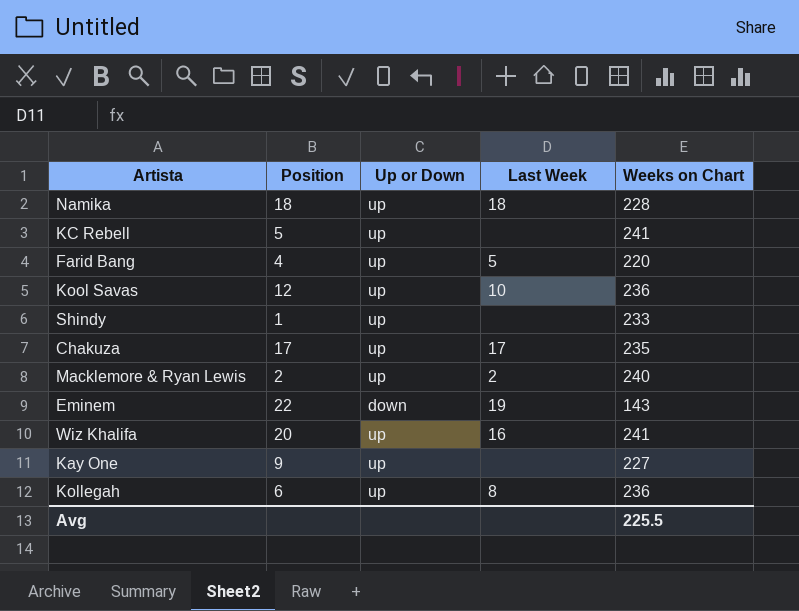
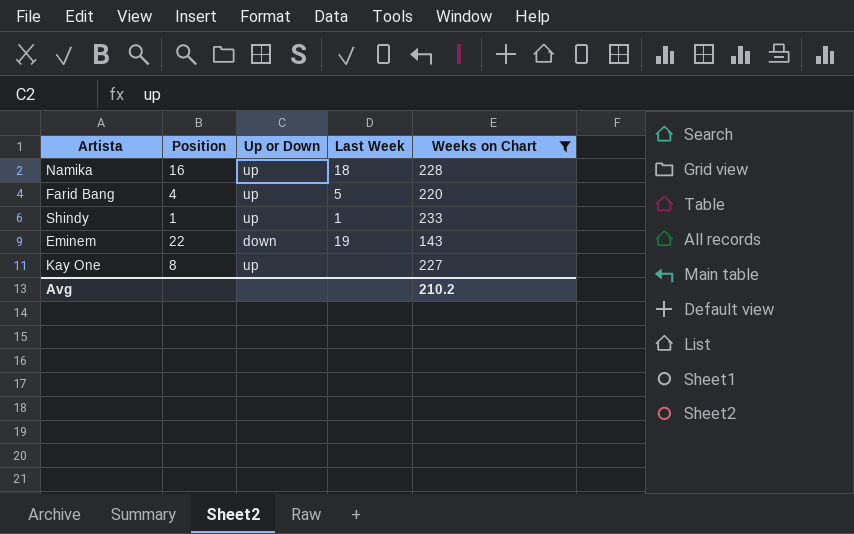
filter: none -> Weeks on Chart <= 233
Namika | Position: 18 -> 16
Shindy | Last Week: none -> 1
Kay One | Position: 9 -> 8
Avg | Weeks on Chart: 225.5 -> 210.2

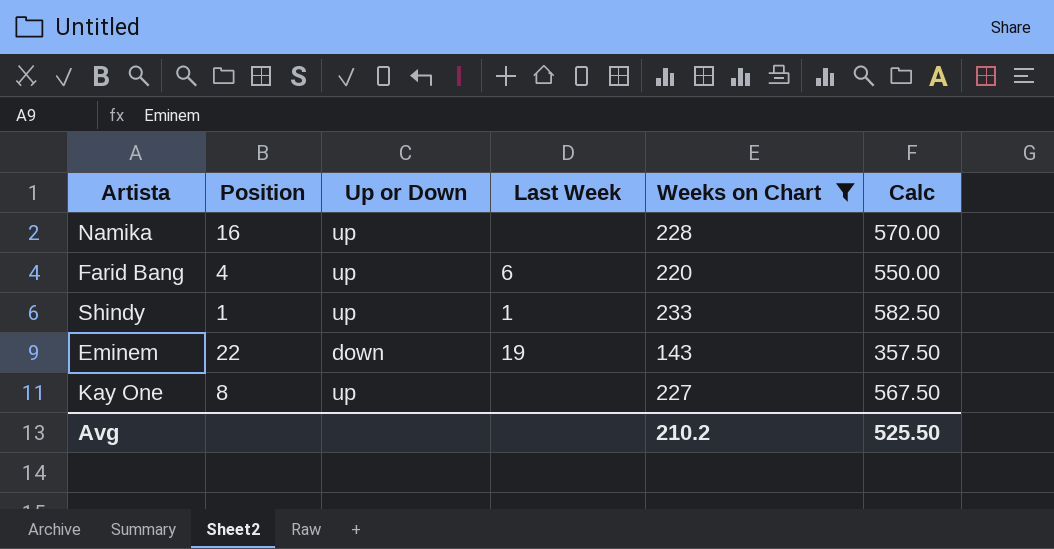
column Calc | formula: none -> [Weeks on Chart] * 2.5
Namika | Last Week: 18 -> none
Farid Bang | Last Week: 5 -> 6

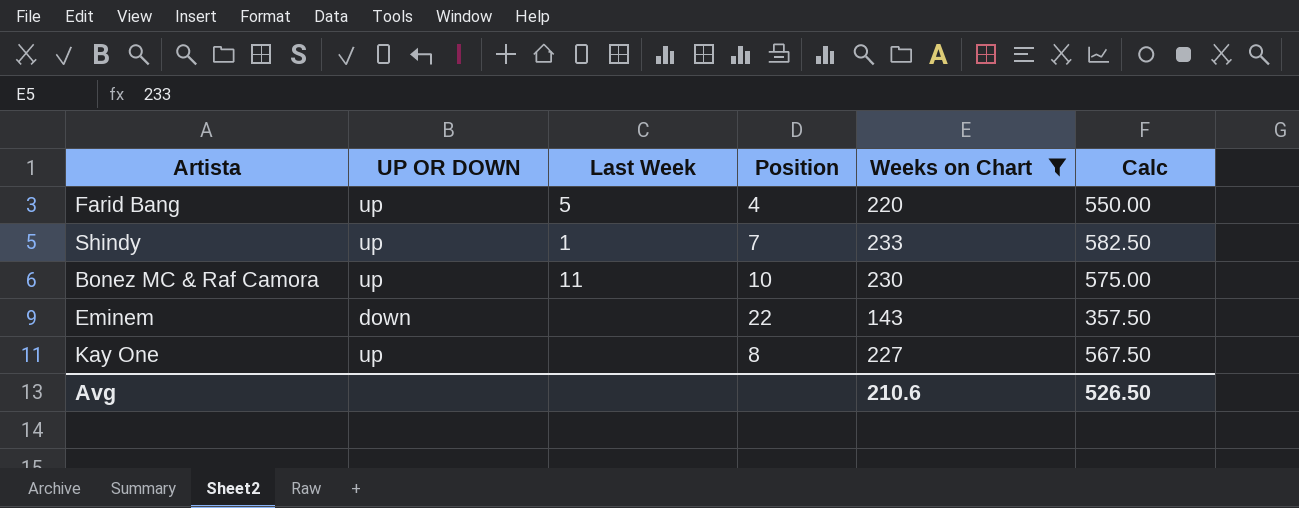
column name: Up or Down -> UP OR DOWN
column Position | position: 2 -> 4
row Namika: 16 | up | none | 228 | 570.00 -> none
Farid Bang | Last Week: 6 -> 5
Shindy | Position: 1 -> 7
row Bonez MC & Raf Camora: none -> up | 11 | 10 | 230 | 575.00
Eminem | Last Week: 19 -> none
Avg | Weeks on Chart: 210.2 -> 210.6
Avg | Calc: 525.50 -> 526.50

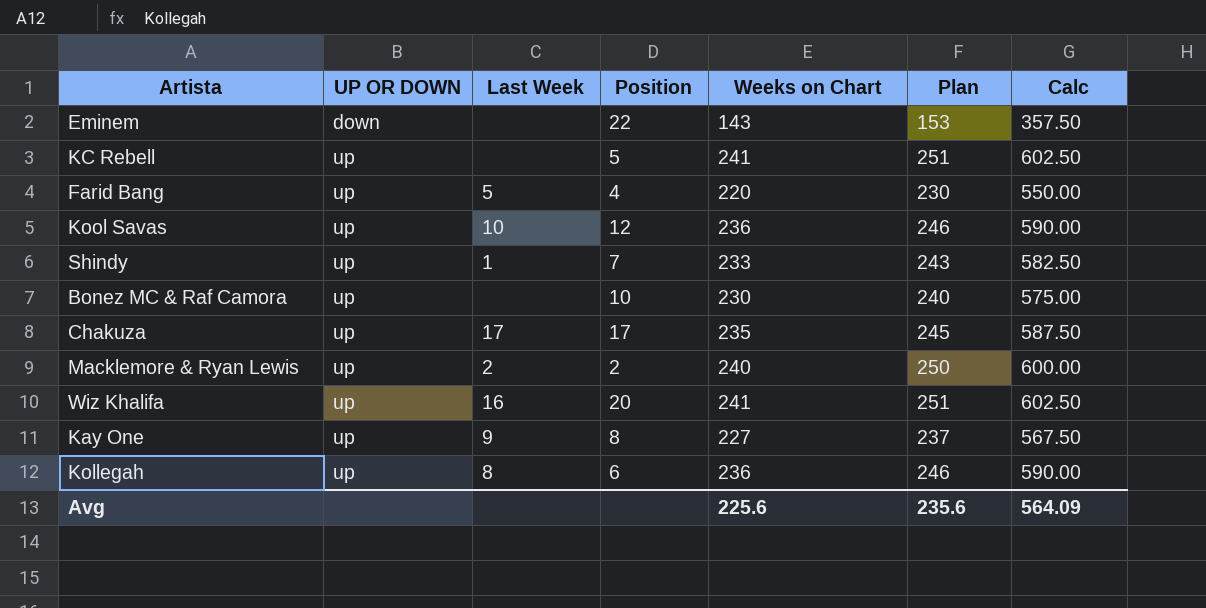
filter: Weeks on Chart <= 233 -> none
row order: none -> UP OR DOWN ascending
column Plan | formula: none -> [Weeks on Chart] + 10
Bonez MC & Raf Camora | Last Week: 11 -> none
Kay One | Last Week: none -> 9
Avg | Weeks on Chart: 210.6 -> 225.6
Avg | Calc: 526.50 -> 564.09

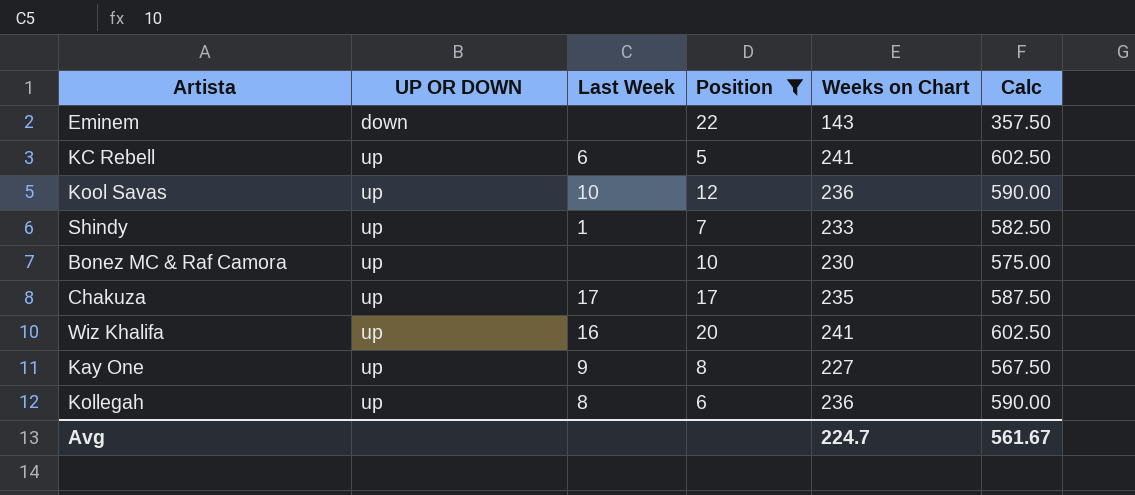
filter: none -> Position >= 5
column Plan | formula: [Weeks on Chart] + 10 -> none
KC Rebell | Last Week: none -> 6
Avg | Weeks on Chart: 225.6 -> 224.7
Avg | Calc: 564.09 -> 561.67

